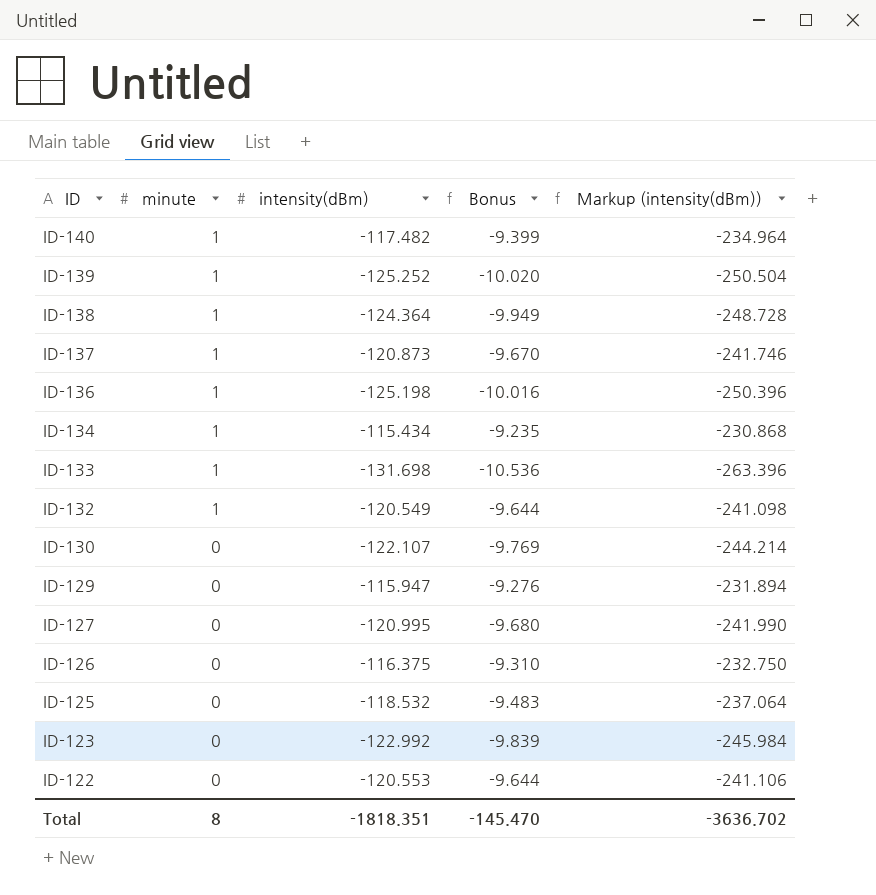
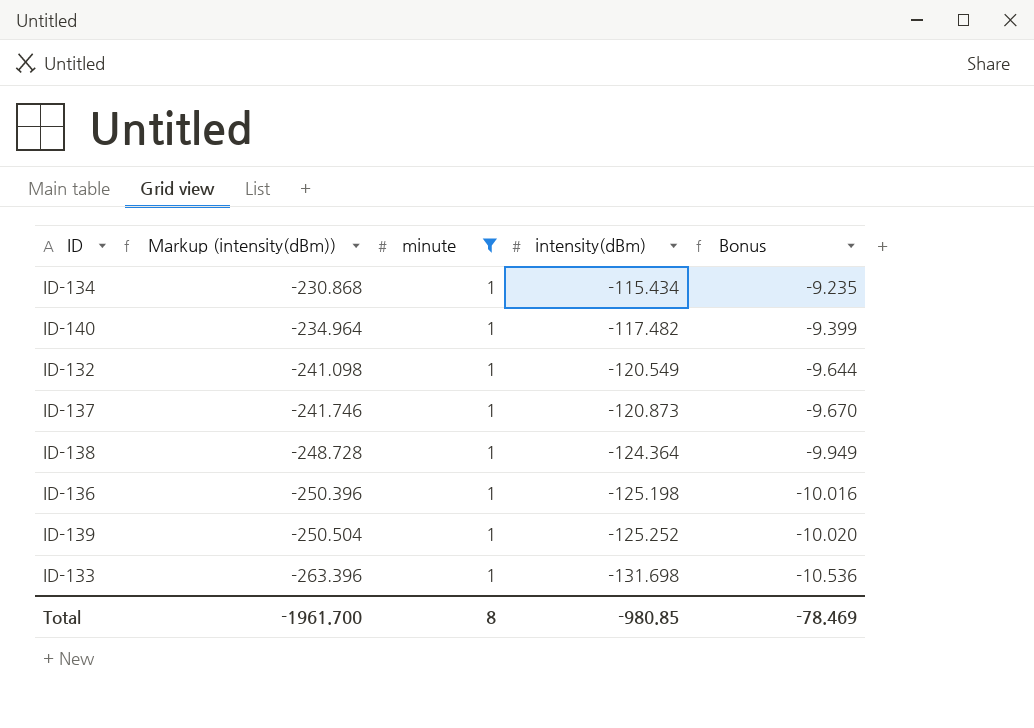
filter: none -> minute = 1
row order: ID descending -> Markup (intensity(dBm)) descending
column Markup (intensity(dBm)) | position: 5 -> 2
Total | Markup (intensity(dBm)): -3636.702 -> -1961.700
Total | intensity(dBm): -1818.351 -> -980.85
Total | Bonus: -145.470 -> -78.469

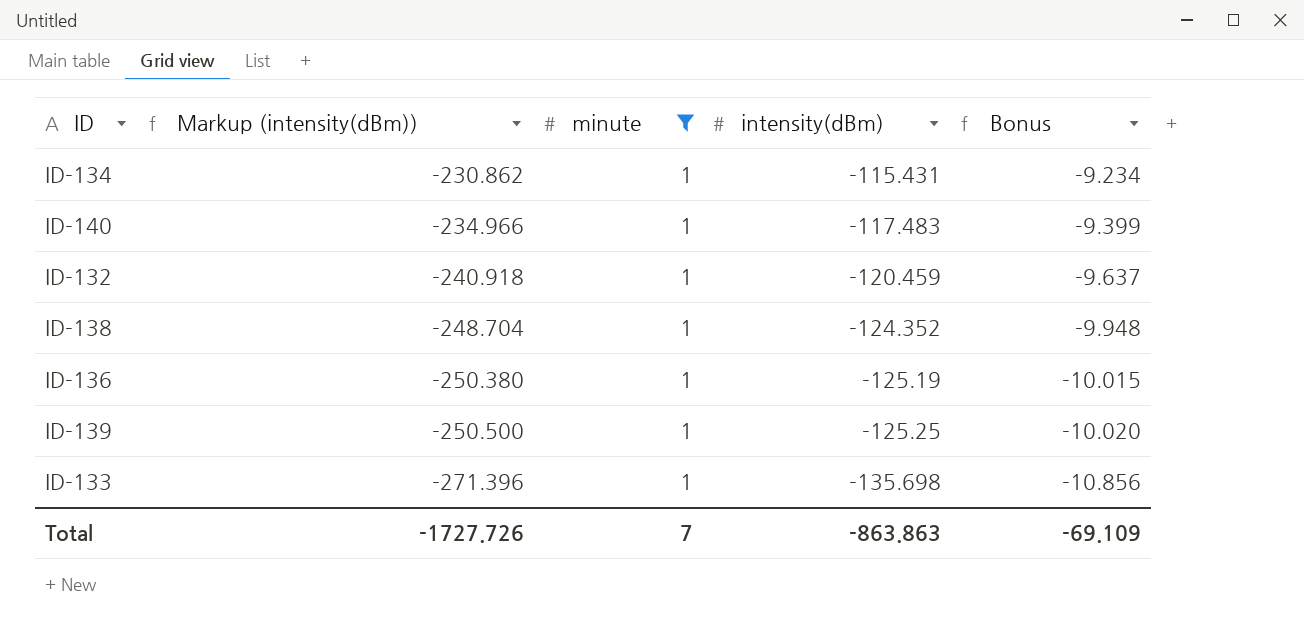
row ID-137: -241.746 | 1 | -120.873 | -9.670 -> none
ID-134 | Markup (intensity(dBm)): -230.868 -> -230.862
ID-134 | intensity(dBm): -115.434 -> -115.431
ID-134 | Bonus: -9.235 -> -9.234
ID-140 | Markup (intensity(dBm)): -234.964 -> -234.966
ID-140 | intensity(dBm): -117.482 -> -117.483
ID-132 | Markup (intensity(dBm)): -241.098 -> -240.918
ID-132 | intensity(dBm): -120.549 -> -120.459
ID-132 | Bonus: -9.644 -> -9.637
ID-138 | Markup (intensity(dBm)): -248.728 -> -248.704
ID-138 | intensity(dBm): -124.364 -> -124.352
ID-138 | Bonus: -9.949 -> -9.948
ID-136 | Markup (intensity(dBm)): -250.396 -> -250.380
ID-136 | intensity(dBm): -125.198 -> -125.19
ID-136 | Bonus: -10.016 -> -10.015
ID-139 | Markup (intensity(dBm)): -250.504 -> -250.500
ID-139 | intensity(dBm): -125.252 -> -125.25
ID-133 | Markup (intensity(dBm)): -263.396 -> -271.396
ID-133 | intensity(dBm): -131.698 -> -135.698
ID-133 | Bonus: -10.536 -> -10.856
Total | Markup (intensity(dBm)): -1961.700 -> -1727.726
Total | minute: 8 -> 7
Total | intensity(dBm): -980.85 -> -863.863
Total | Bonus: -78.469 -> -69.109

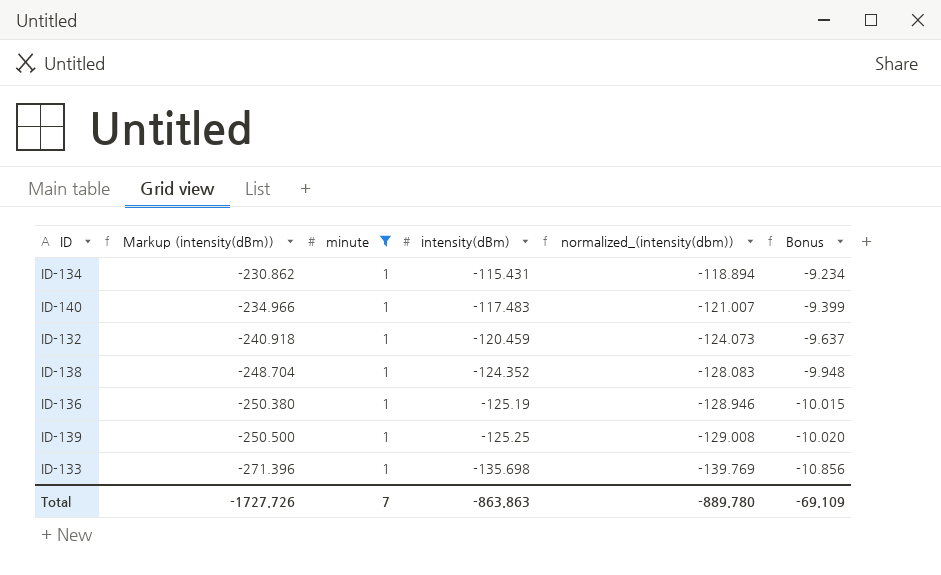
column normalized_(intensity(dbm)) | formula: none -> [intensity(dBm)] * 1.03

